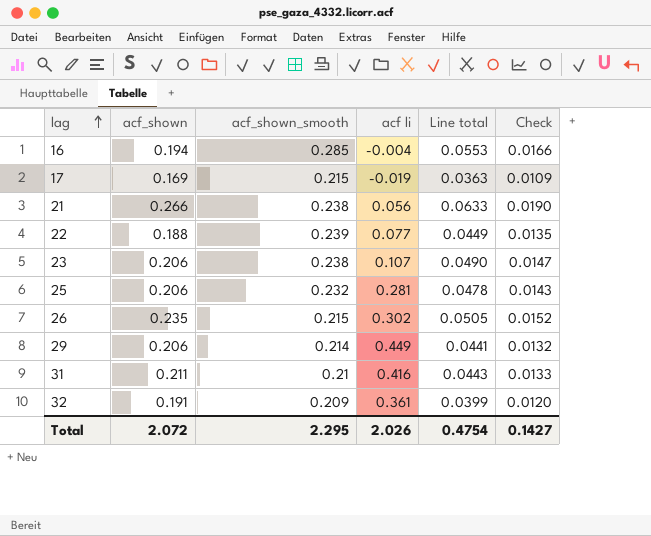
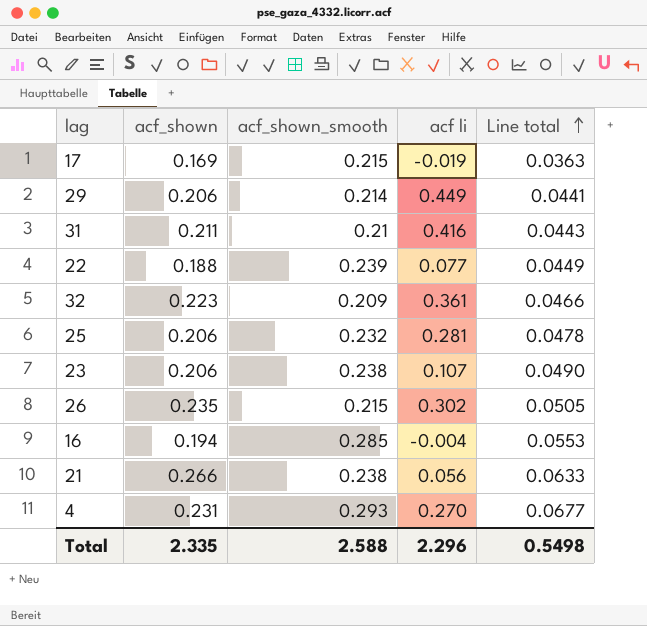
row order: lag ascending -> Line total ascending
column Check | formula: [Line total] * 0.3 -> none
32 | acf_shown: 0.191 -> 0.223
32 | Line total: 0.0399 -> 0.0466
row 4: none -> 0.231 | 0.293 | 0.270 | 0.0677
Total | acf_shown: 2.072 -> 2.335
Total | acf_shown_smooth: 2.295 -> 2.588
Total | acf li: 2.026 -> 2.296
Total | Line total: 0.4754 -> 0.5498

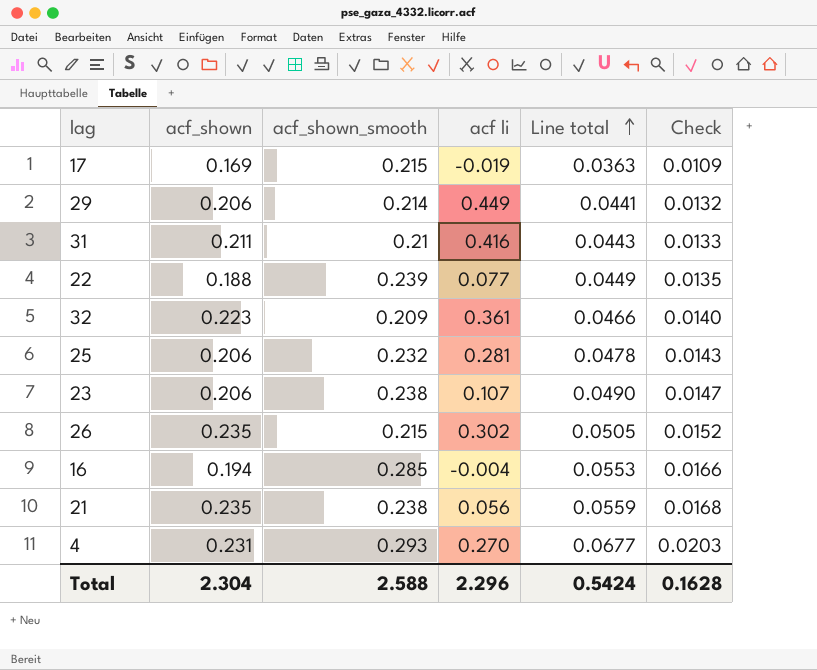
column Check | formula: none -> [Line total] * 0.3
21 | acf_shown: 0.266 -> 0.235
21 | Line total: 0.0633 -> 0.0559
Total | acf_shown: 2.335 -> 2.304
Total | Line total: 0.5498 -> 0.5424

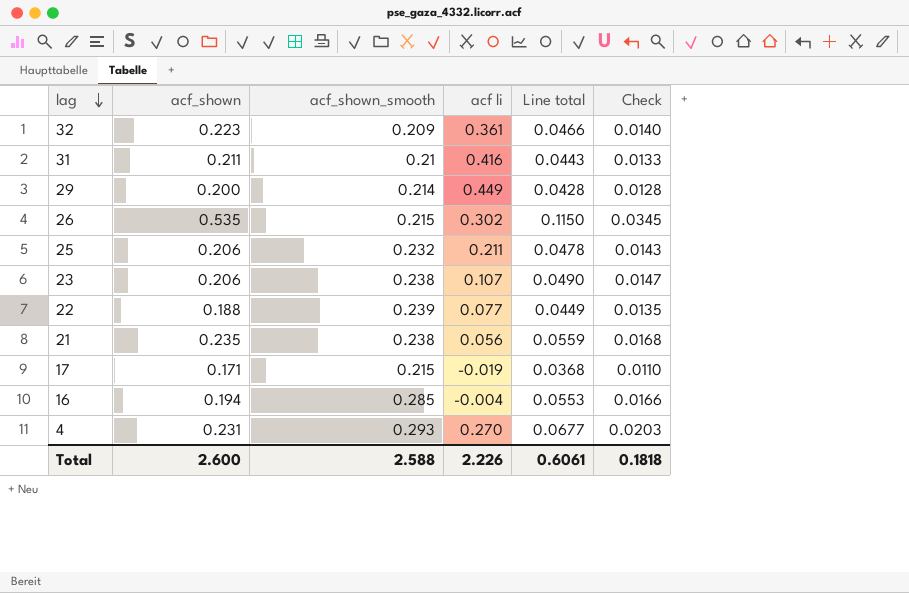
row order: Line total ascending -> lag descending
29 | acf_shown: 0.206 -> 0.200
29 | Line total: 0.0441 -> 0.0428
29 | Check: 0.0132 -> 0.0128
26 | acf_shown: 0.235 -> 0.535
26 | Line total: 0.0505 -> 0.1150
26 | Check: 0.0152 -> 0.0345
25 | acf li: 0.281 -> 0.211
17 | acf_shown: 0.169 -> 0.171
17 | Line total: 0.0363 -> 0.0368
17 | Check: 0.0109 -> 0.0110
Total | acf_shown: 2.304 -> 2.600
Total | acf li: 2.296 -> 2.226
Total | Line total: 0.5424 -> 0.6061
Total | Check: 0.1628 -> 0.1818

